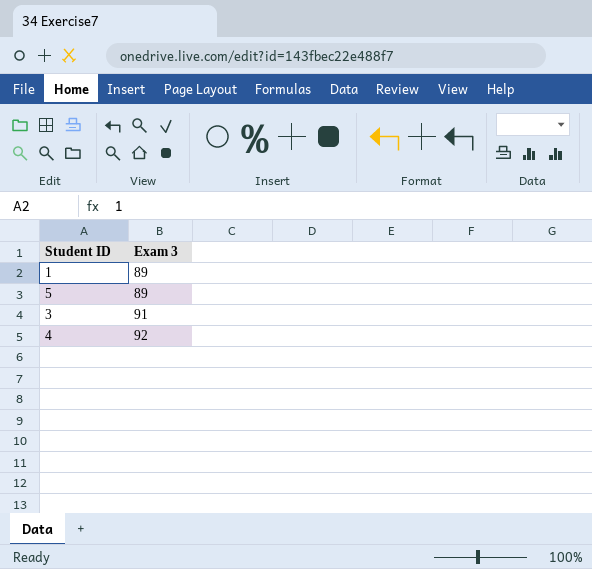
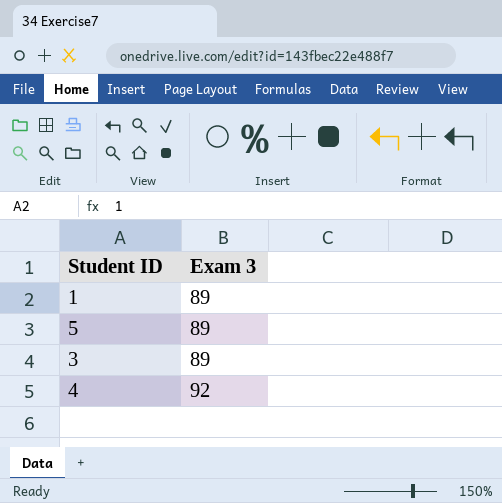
3 | Exam 3: 91 -> 89

